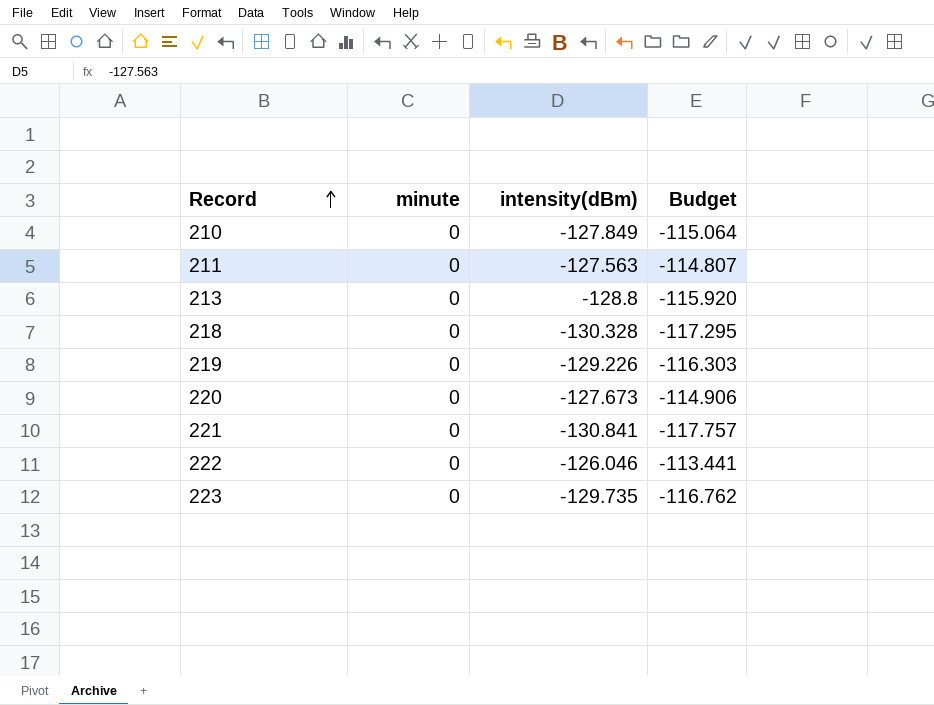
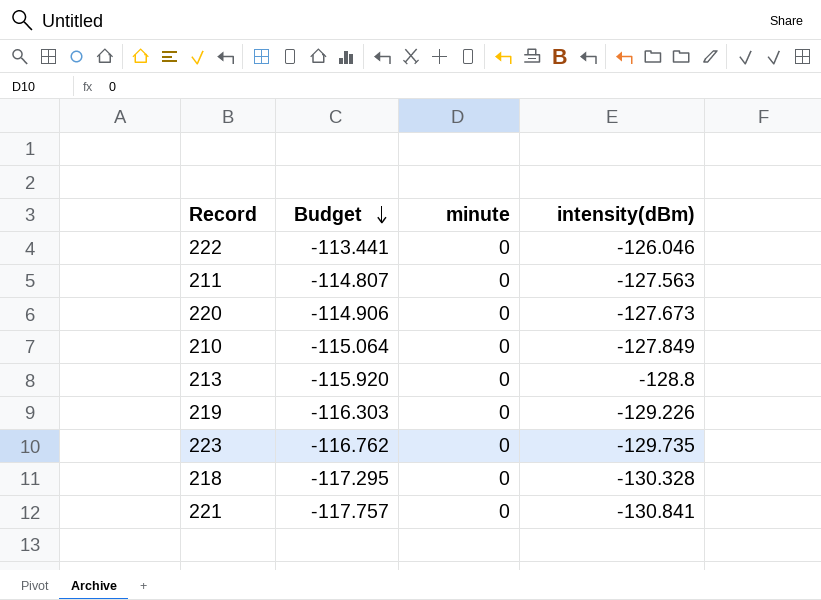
row order: Record ascending -> Budget descending
column Budget | position: 4 -> 2

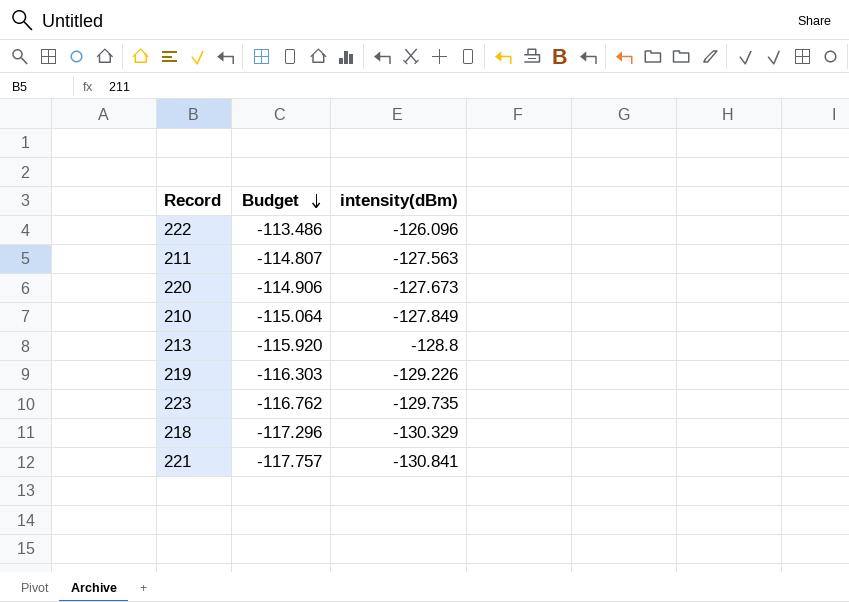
column minute | position: 3 -> none
222 | Budget: -113.441 -> -113.486
222 | intensity(dBm): -126.046 -> -126.096
218 | Budget: -117.295 -> -117.296
218 | intensity(dBm): -130.328 -> -130.329

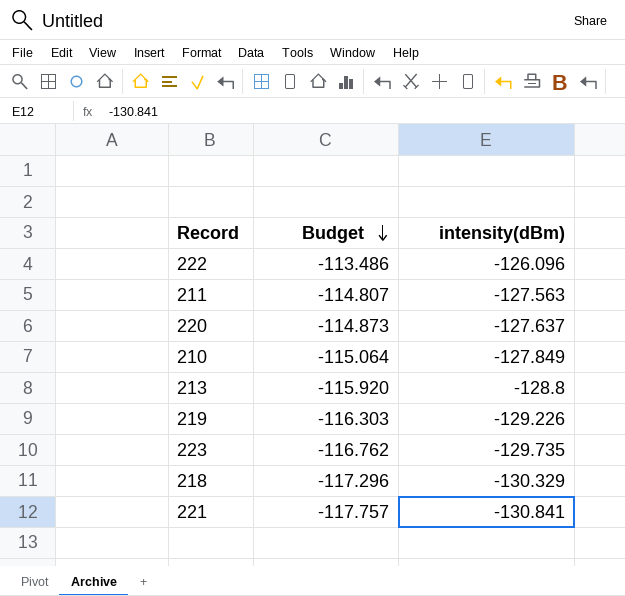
220 | Budget: -114.906 -> -114.873
220 | intensity(dBm): -127.673 -> -127.637

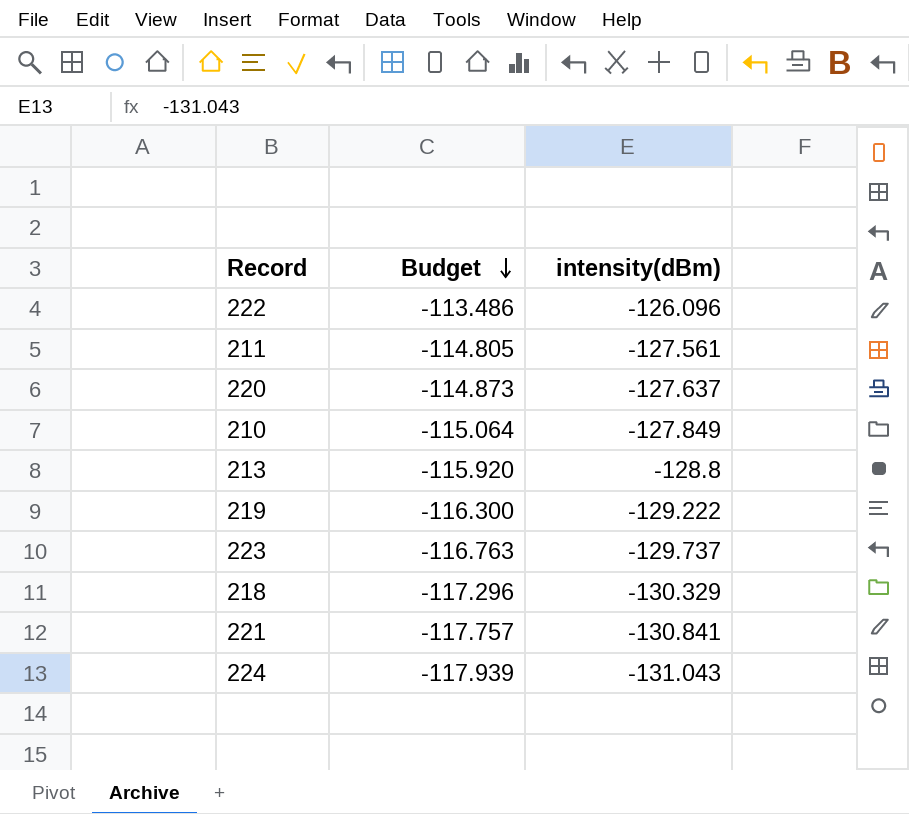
211 | Budget: -114.807 -> -114.805
211 | intensity(dBm): -127.563 -> -127.561
219 | Budget: -116.303 -> -116.300
219 | intensity(dBm): -129.226 -> -129.222
223 | Budget: -116.762 -> -116.763
223 | intensity(dBm): -129.735 -> -129.737
row 224: none -> -117.939 | -131.043

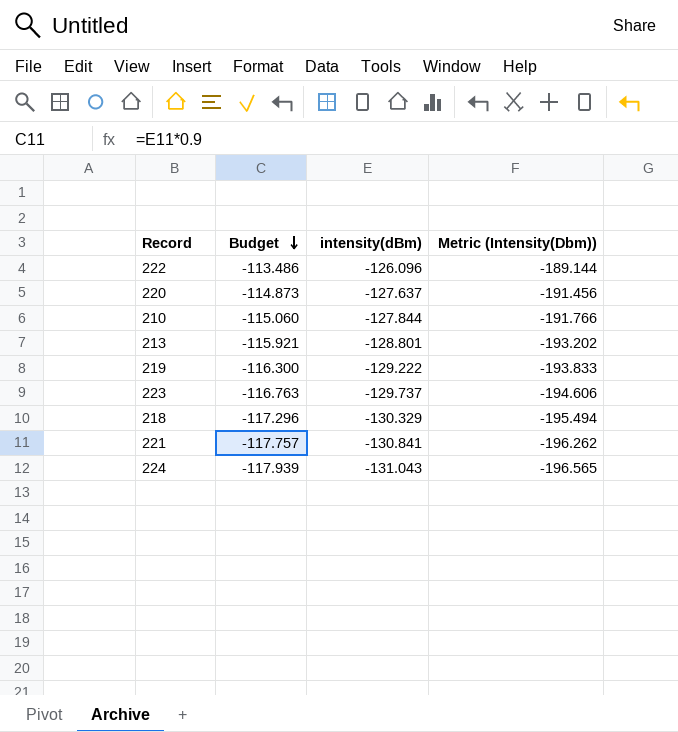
column Metric (Intensity(Dbm)) | formula: none -> [intensity(dBm)] * 1.5
row 211: -114.805 | -127.561 -> none
210 | Budget: -115.064 -> -115.060
210 | intensity(dBm): -127.849 -> -127.844
213 | Budget: -115.920 -> -115.921
213 | intensity(dBm): -128.8 -> -128.801

